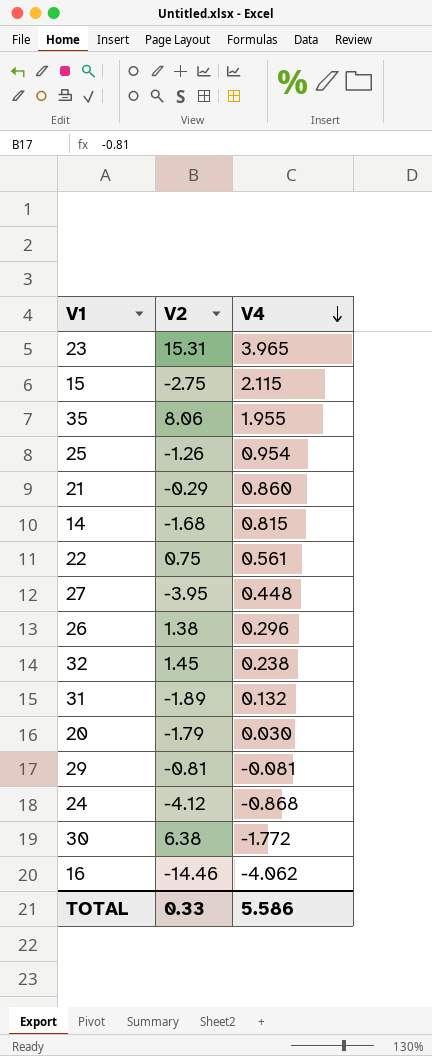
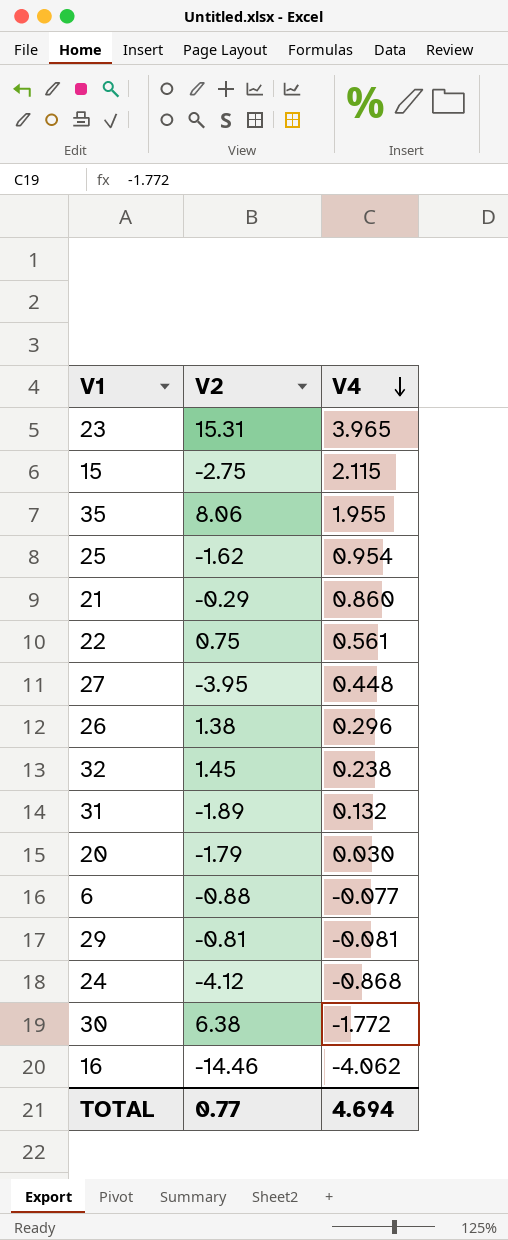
row 14: -1.68 | 0.815 -> none
25 | V2: -1.26 -> -1.62
row 6: none -> -0.88 | -0.077
TOTAL | V2: 0.33 -> 0.77
TOTAL | V4: 5.586 -> 4.694

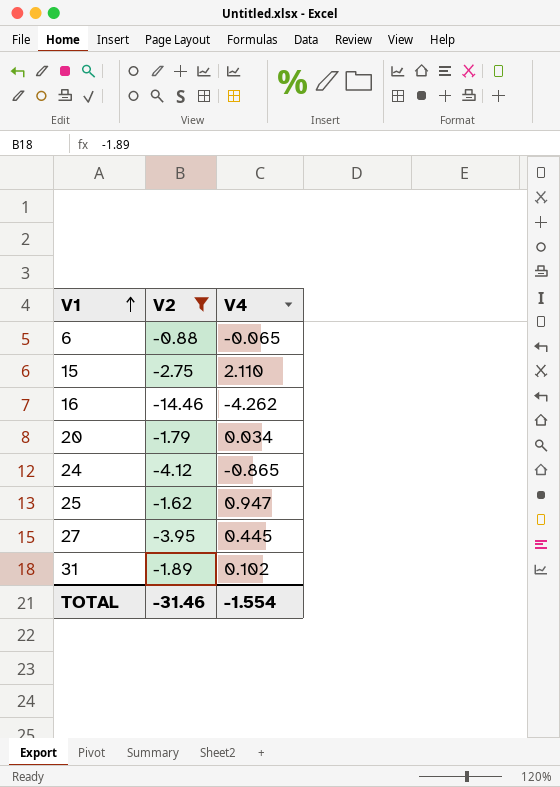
filter: none -> V2 <= -0.88
row order: V4 descending -> V1 ascending
6 | V4: -0.077 -> -0.065
15 | V4: 2.115 -> 2.110
16 | V4: -4.062 -> -4.262
20 | V4: 0.030 -> 0.034
24 | V4: -0.868 -> -0.865
25 | V4: 0.954 -> 0.947
27 | V4: 0.448 -> 0.445
31 | V4: 0.132 -> 0.102
TOTAL | V2: 0.77 -> -31.46
TOTAL | V4: 4.694 -> -1.554

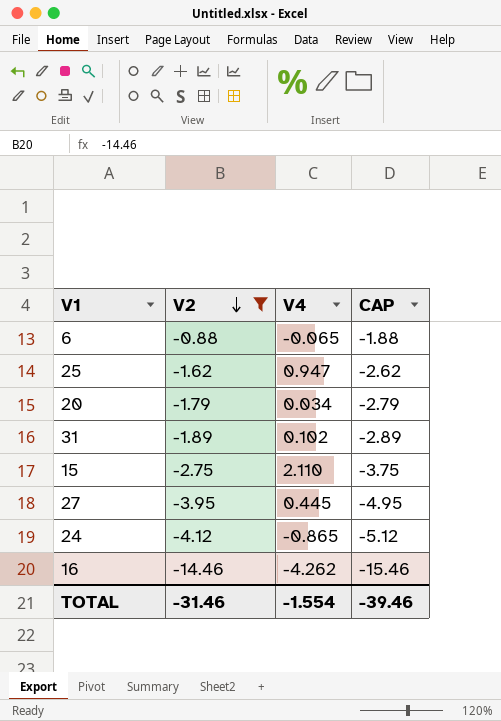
row order: V1 ascending -> V2 descending
column CAP | formula: none -> [V2] - 1

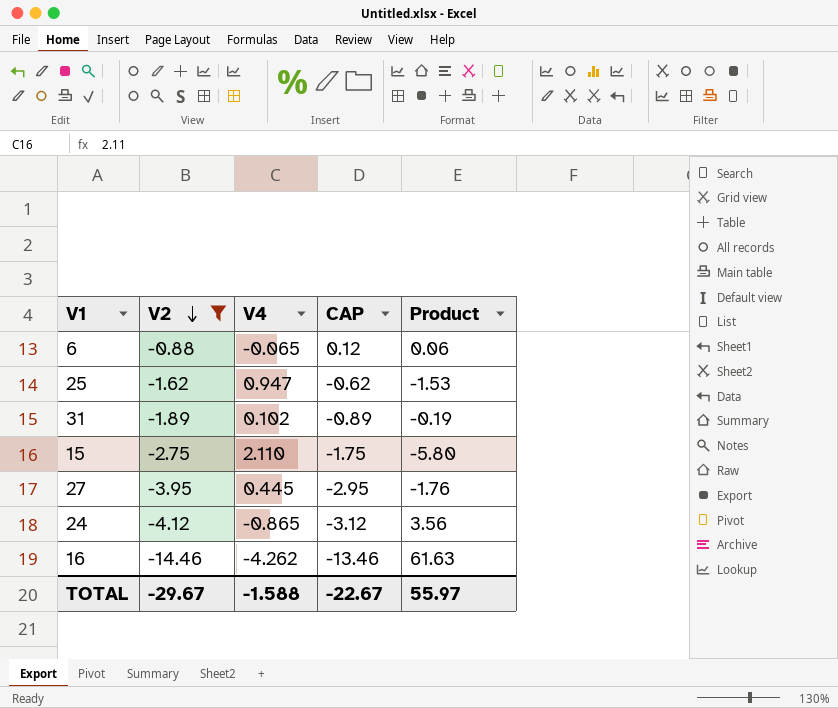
column CAP | formula: [V2] - 1 -> [V2] + 1
column Product | formula: none -> [V2] * [V4]
row 20: -1.79 | 0.034 | -2.79 -> none
TOTAL | V2: -31.46 -> -29.67
TOTAL | V4: -1.554 -> -1.588
TOTAL | CAP: -39.46 -> -22.67

